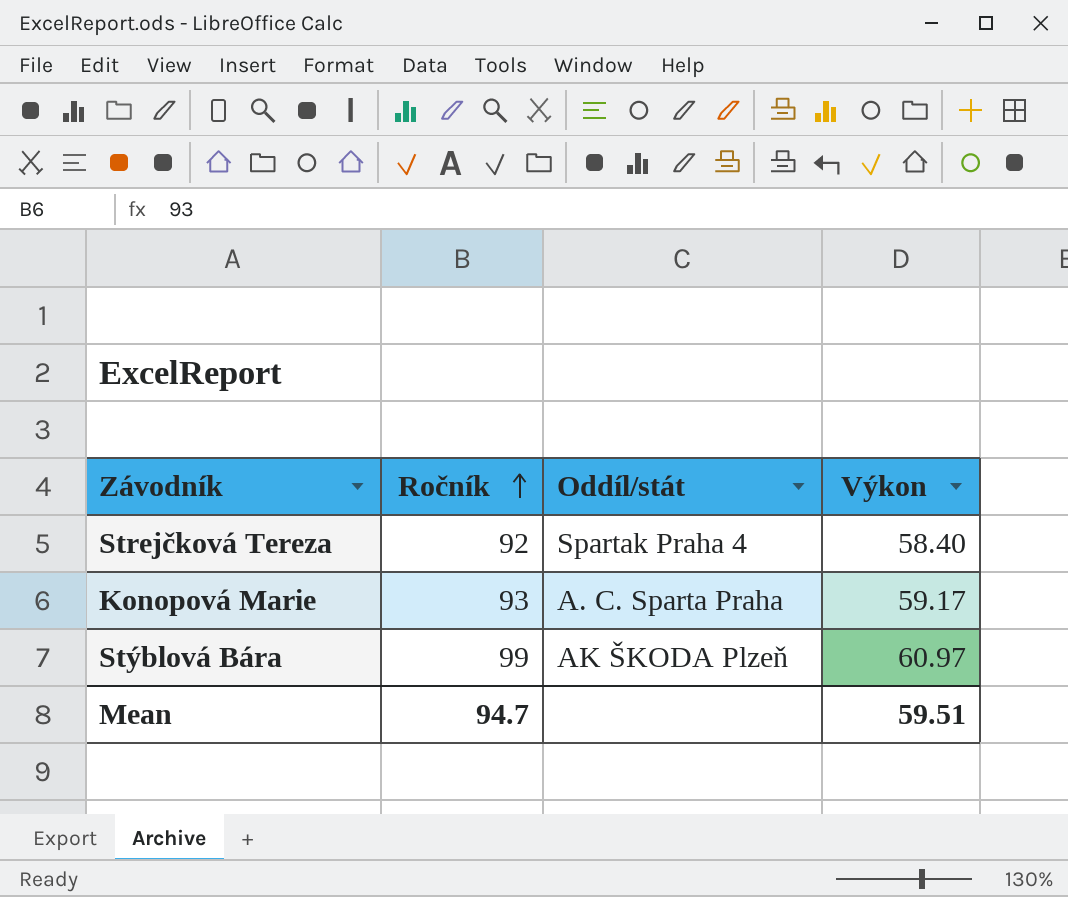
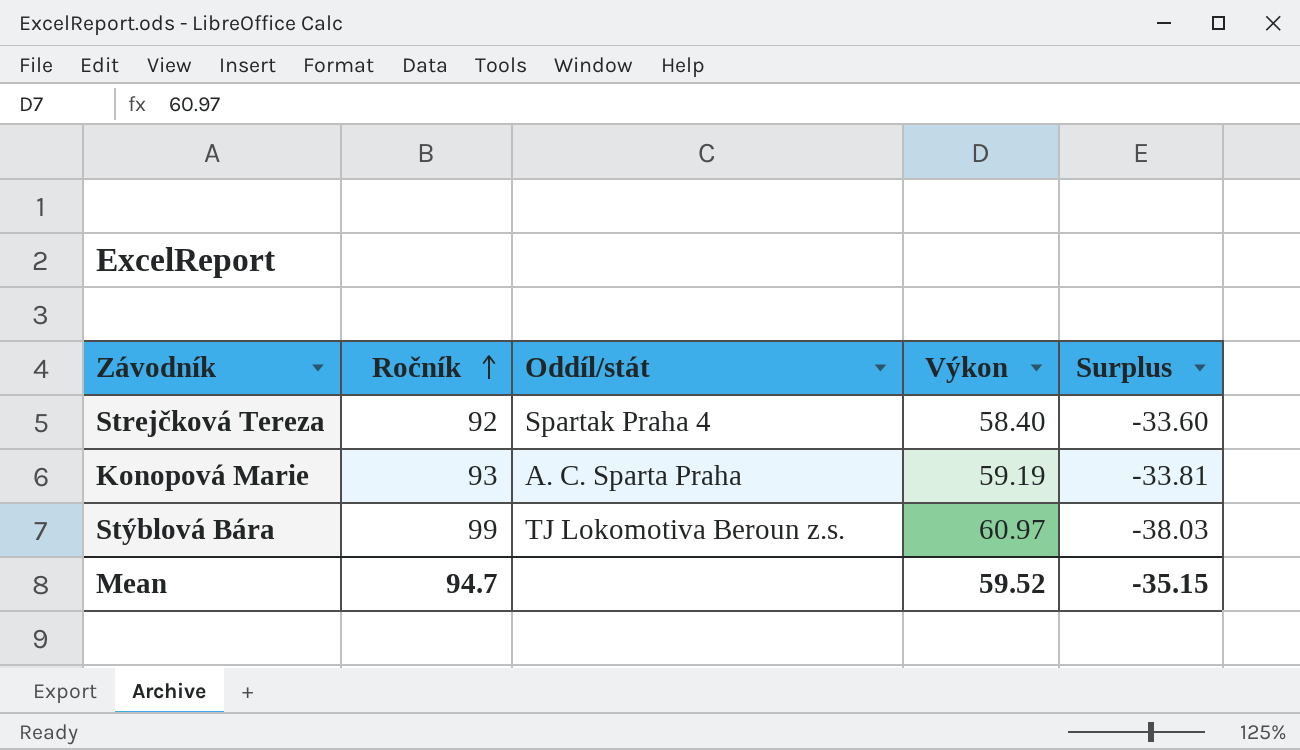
column Surplus | formula: none -> [Výkon] - [Ročník]
Konopová Marie | Výkon: 59.17 -> 59.19
Stýblová Bára | Oddíl/stát: AK ŠKODA Plzeň -> TJ Lokomotiva Beroun z.s.
Mean | Výkon: 59.51 -> 59.52

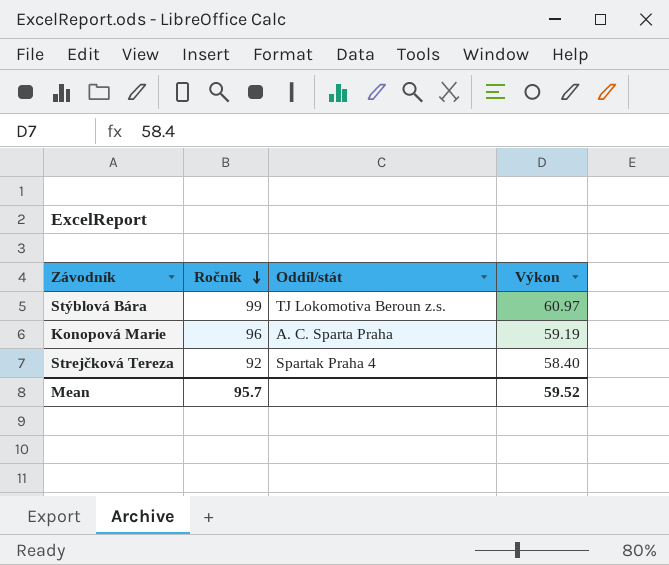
row order: Ročník ascending -> Ročník descending
column Surplus | formula: [Výkon] - [Ročník] -> none
Konopová Marie | Ročník: 93 -> 96
Mean | Ročník: 94.7 -> 95.7

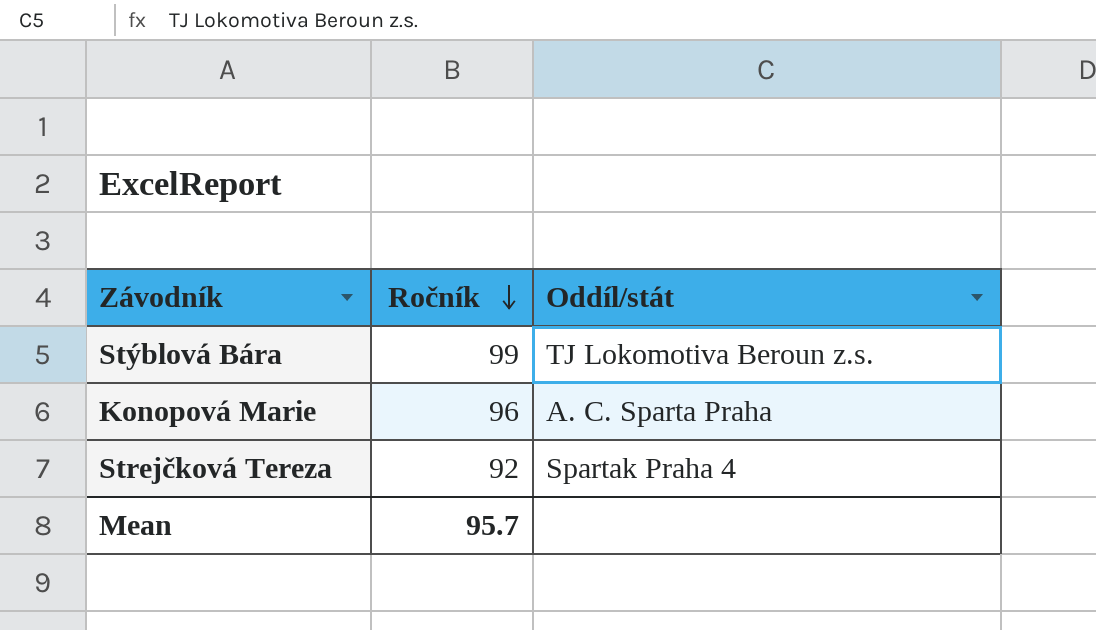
column Výkon | position: 4 -> none

